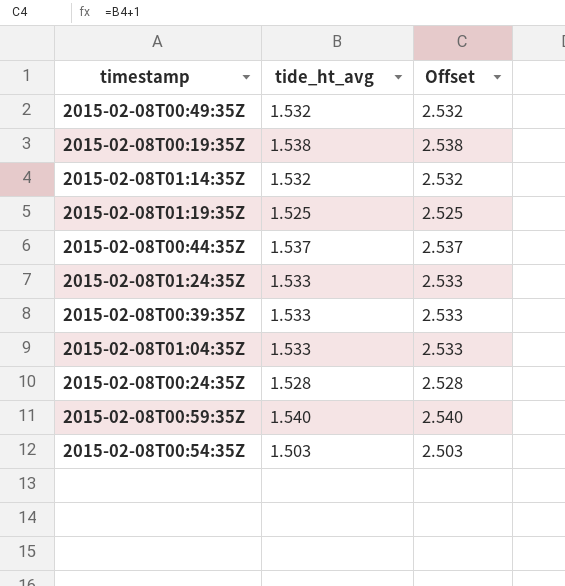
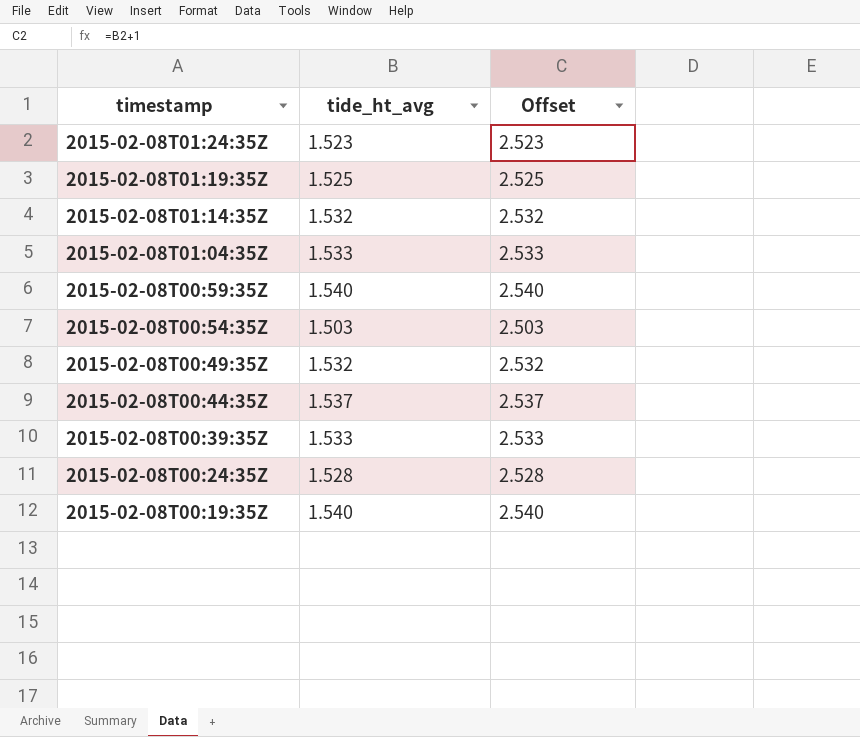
row order: none -> timestamp descending
2015-02-08T01:24:35Z | tide_ht_avg: 1.533 -> 1.523
2015-02-08T01:24:35Z | Offset: 2.533 -> 2.523
2015-02-08T00:19:35Z | tide_ht_avg: 1.538 -> 1.540
2015-02-08T00:19:35Z | Offset: 2.538 -> 2.540

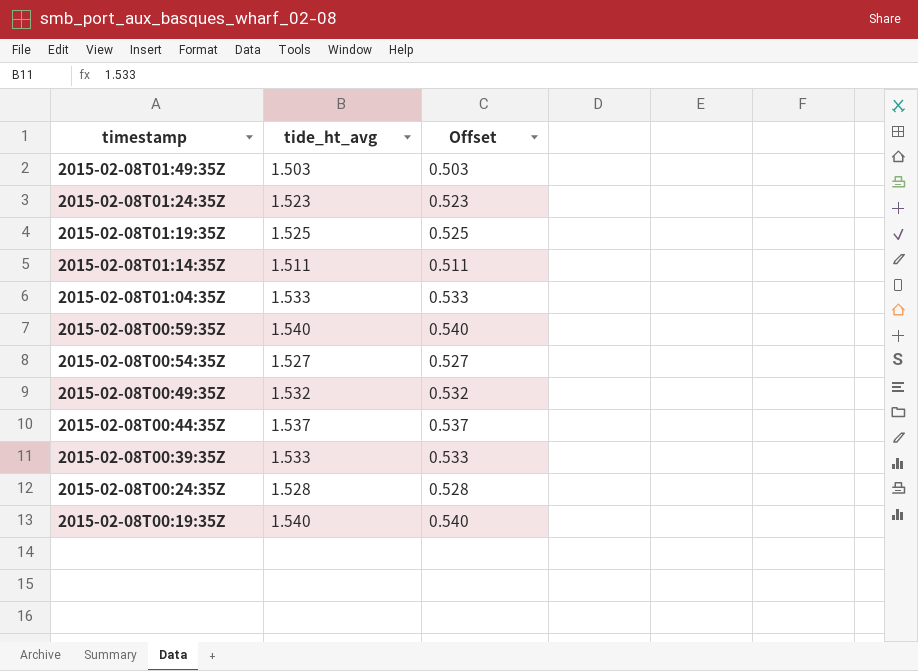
column Offset | formula: [tide_ht_avg] + 1 -> [tide_ht_avg] - 1
row 2015-02-08T01:49:35Z: none -> 1.503 | 0.503
2015-02-08T01:14:35Z | tide_ht_avg: 1.532 -> 1.511
2015-02-08T00:54:35Z | tide_ht_avg: 1.503 -> 1.527

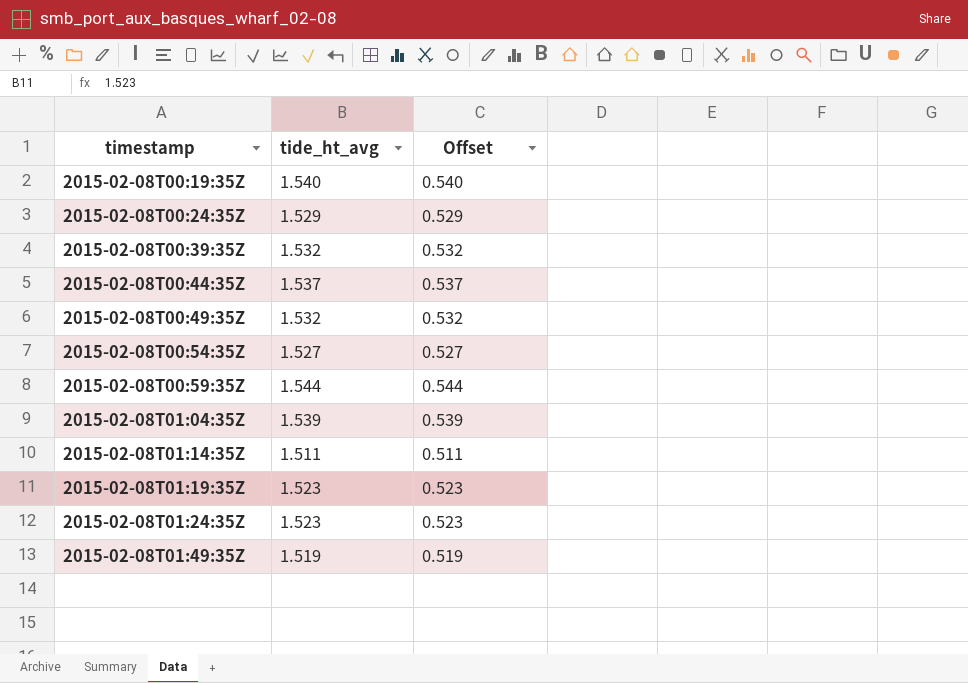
row order: timestamp descending -> timestamp ascending
2015-02-08T00:24:35Z | tide_ht_avg: 1.528 -> 1.529
2015-02-08T00:24:35Z | Offset: 0.528 -> 0.529
2015-02-08T00:39:35Z | tide_ht_avg: 1.533 -> 1.532
2015-02-08T00:39:35Z | Offset: 0.533 -> 0.532
2015-02-08T00:59:35Z | tide_ht_avg: 1.540 -> 1.544
2015-02-08T00:59:35Z | Offset: 0.540 -> 0.544
2015-02-08T01:04:35Z | tide_ht_avg: 1.533 -> 1.539
2015-02-08T01:04:35Z | Offset: 0.533 -> 0.539
2015-02-08T01:19:35Z | tide_ht_avg: 1.525 -> 1.523
2015-02-08T01:19:35Z | Offset: 0.525 -> 0.523
2015-02-08T01:49:35Z | tide_ht_avg: 1.503 -> 1.519
2015-02-08T01:49:35Z | Offset: 0.503 -> 0.519

